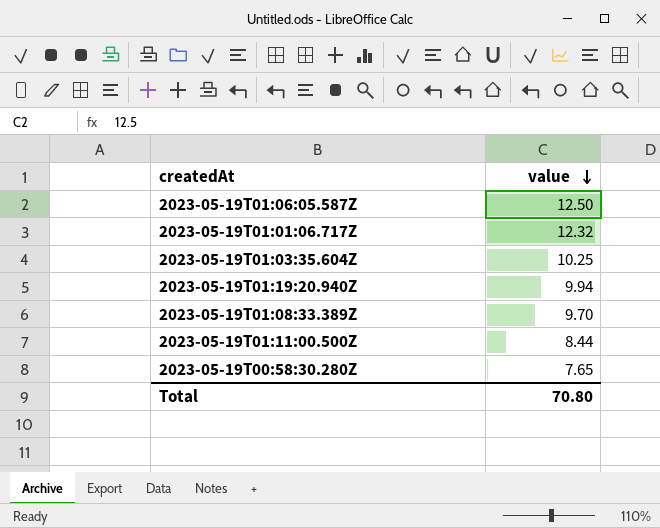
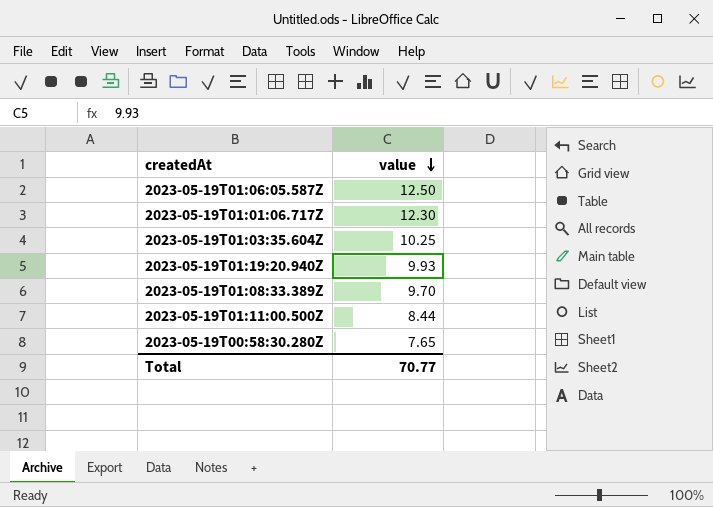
2023-05-19T01:01:06.717Z | value: 12.32 -> 12.30
2023-05-19T01:19:20.940Z | value: 9.94 -> 9.93
Total | value: 70.80 -> 70.77

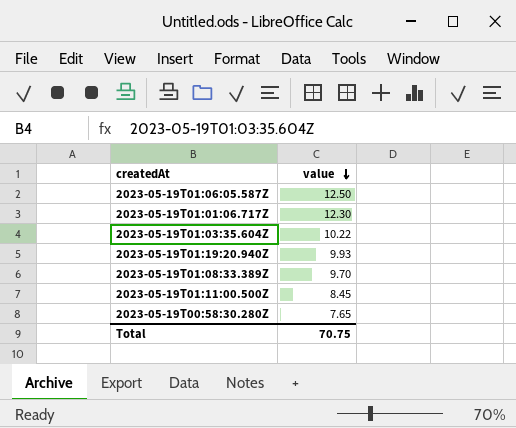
2023-05-19T01:03:35.604Z | value: 10.25 -> 10.22
2023-05-19T01:11:00.500Z | value: 8.44 -> 8.45
Total | value: 70.77 -> 70.75

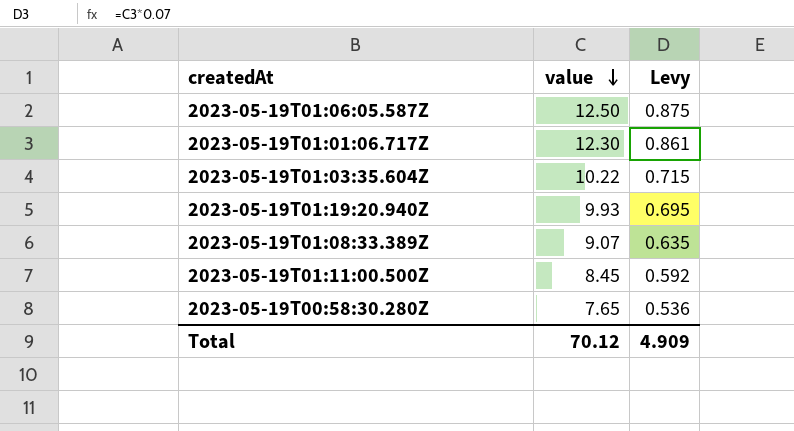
column Levy | formula: none -> [value] * 0.07
2023-05-19T01:08:33.389Z | value: 9.70 -> 9.07
Total | value: 70.75 -> 70.12

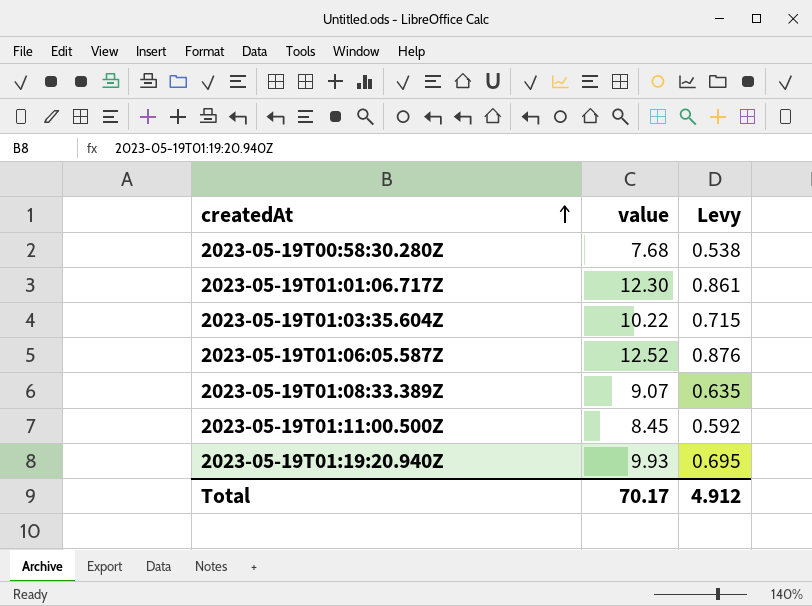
row order: value descending -> createdAt ascending
2023-05-19T00:58:30.280Z | value: 7.65 -> 7.68
2023-05-19T00:58:30.280Z | Levy: 0.536 -> 0.538
2023-05-19T01:06:05.587Z | value: 12.50 -> 12.52
2023-05-19T01:06:05.587Z | Levy: 0.875 -> 0.876
Total | value: 70.12 -> 70.17
Total | Levy: 4.909 -> 4.912

